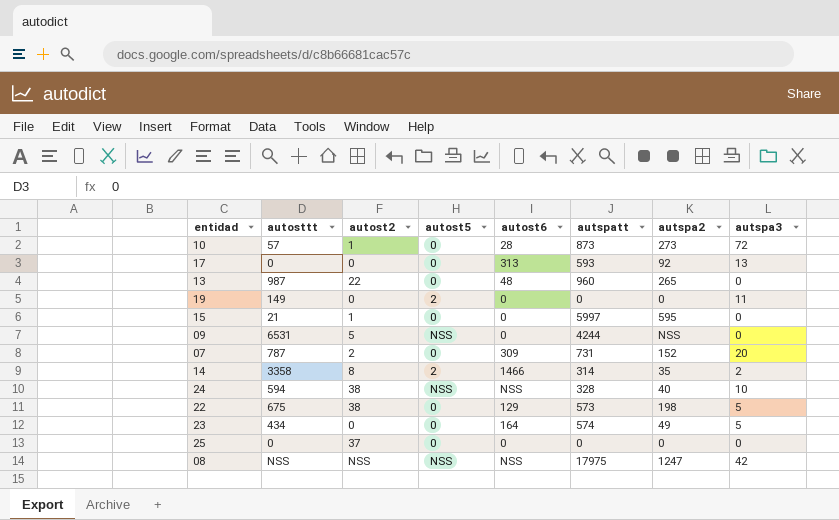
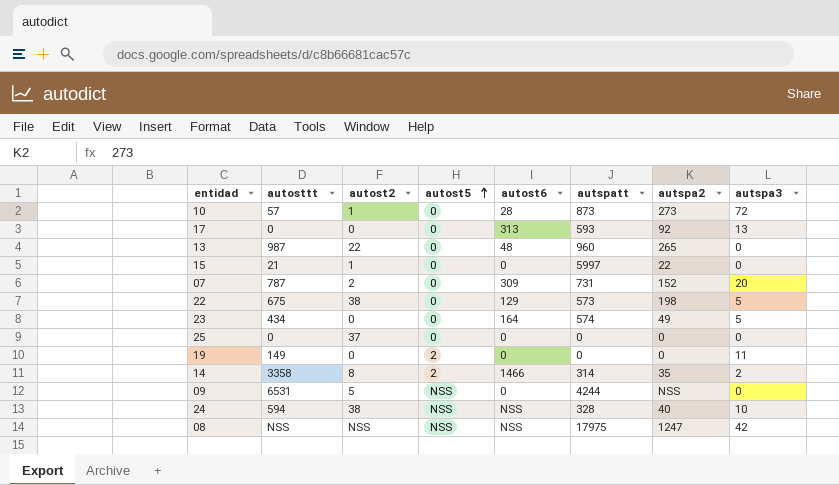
row order: none -> autost5 ascending
15 | autspa2: 595 -> 22

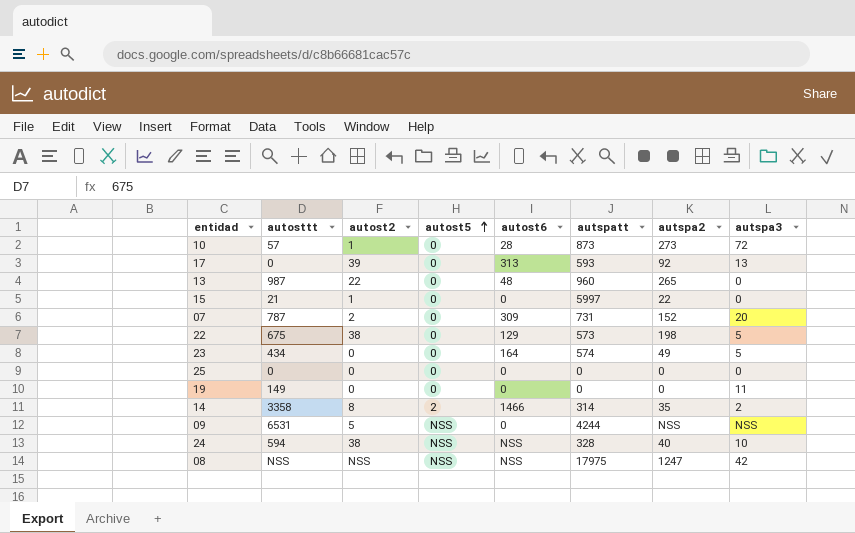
17 | autost2: 0 -> 39
25 | autost2: 37 -> 0
19 | autost5: 2 -> 0
09 | autspa3: 0 -> NSS

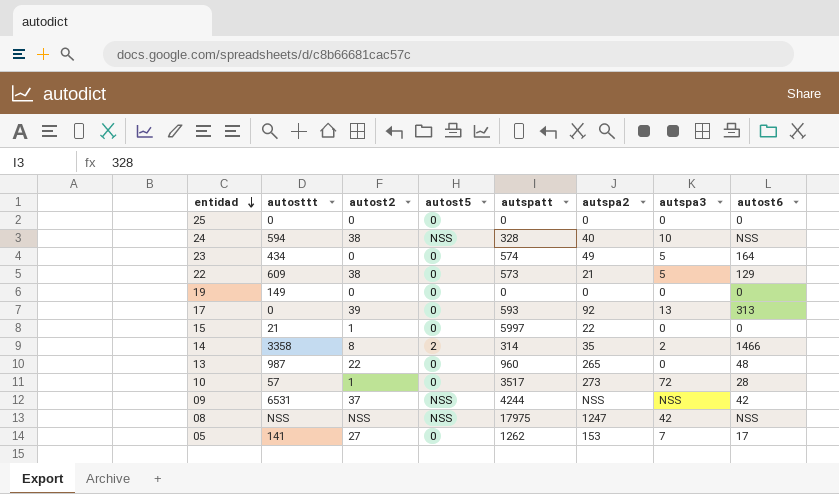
row order: autost5 ascending -> entidad descending
column autost6 | position: 5 -> 8
row 07: 787 | 2 | 0 | 309 | 731 | 152 | 20 -> none
22 | autosttt: 675 -> 609
22 | autspa2: 198 -> 21
19 | autspa3: 11 -> 0
10 | autspatt: 873 -> 3517
09 | autost2: 5 -> 37
09 | autost6: 0 -> 42
row 05: none -> 141 | 27 | 0 | 1262 | 153 | 7 | 17

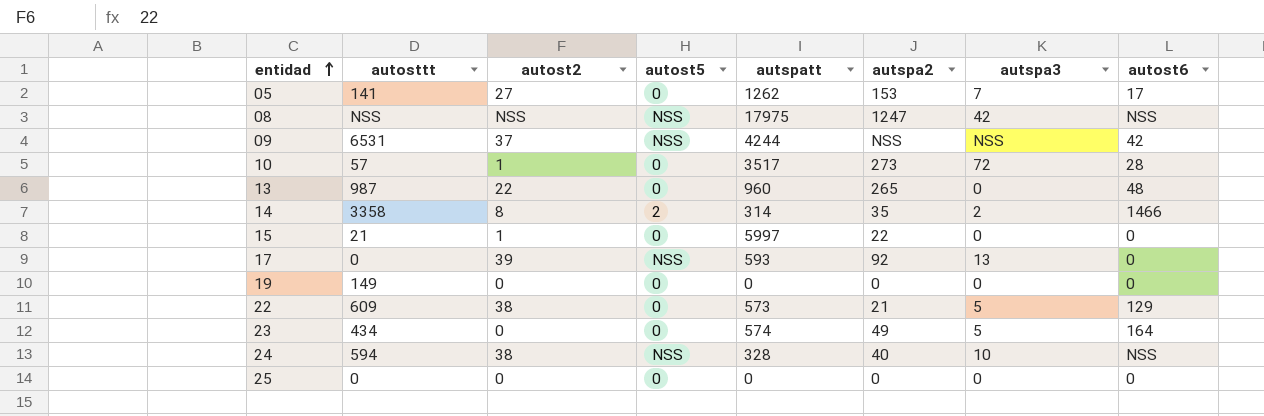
row order: entidad descending -> entidad ascending
17 | autost5: 0 -> NSS
17 | autost6: 313 -> 0

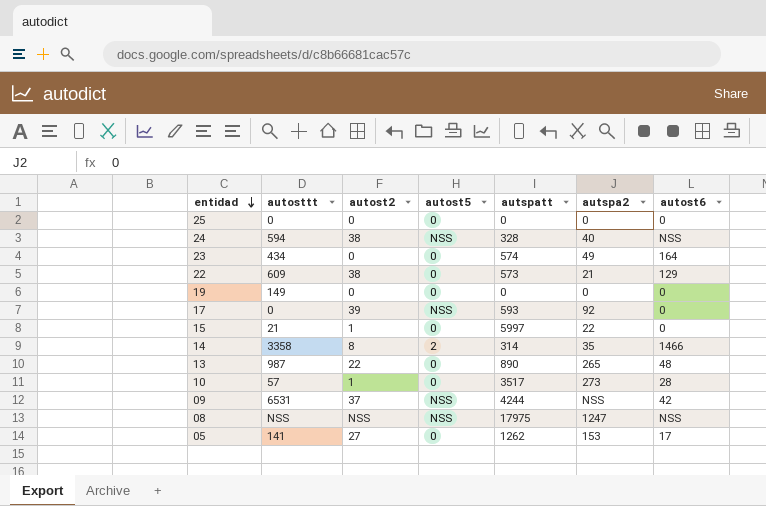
row order: entidad ascending -> entidad descending
column autspa3 | position: 7 -> none
13 | autspatt: 960 -> 890

